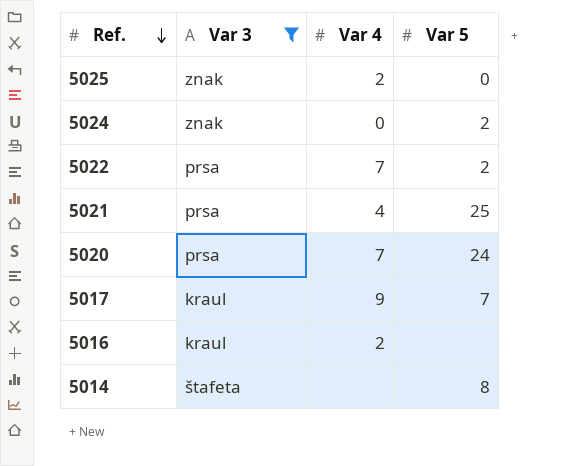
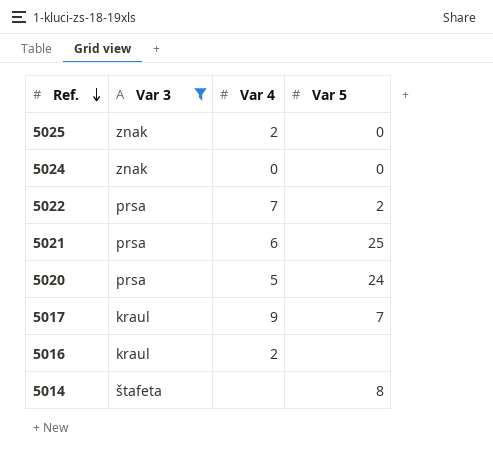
5024 | Var 5: 2 -> 0
5021 | Var 4: 4 -> 6
5020 | Var 4: 7 -> 5

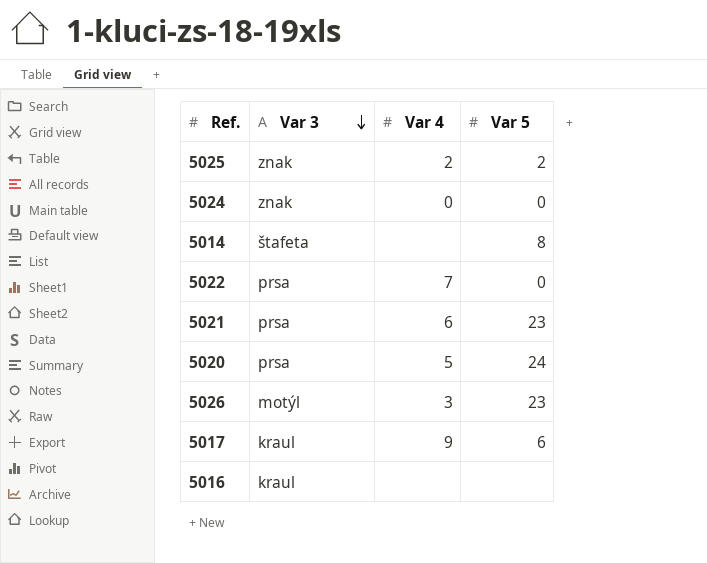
filter: Var 3 != motýl -> none
row order: Ref. descending -> Var 3 descending
5025 | Var 5: 0 -> 2
5022 | Var 5: 2 -> 0
5021 | Var 5: 25 -> 23
5017 | Var 5: 7 -> 6
5016 | Var 4: 2 -> none

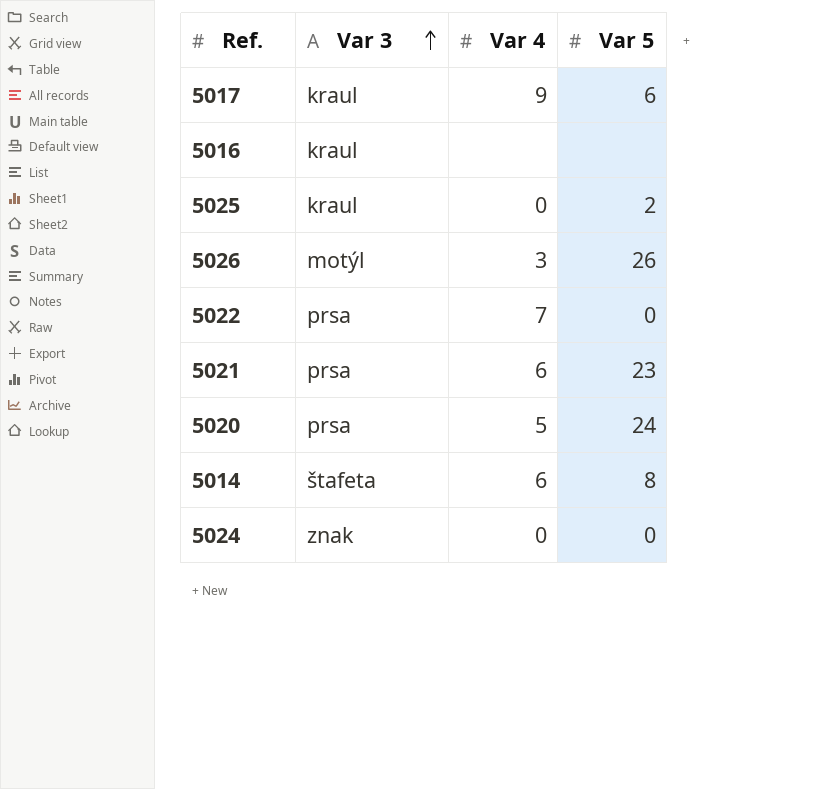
row order: Var 3 descending -> Var 3 ascending
5025 | Var 3: znak -> kraul
5025 | Var 4: 2 -> 0
5026 | Var 5: 23 -> 26
5014 | Var 4: none -> 6

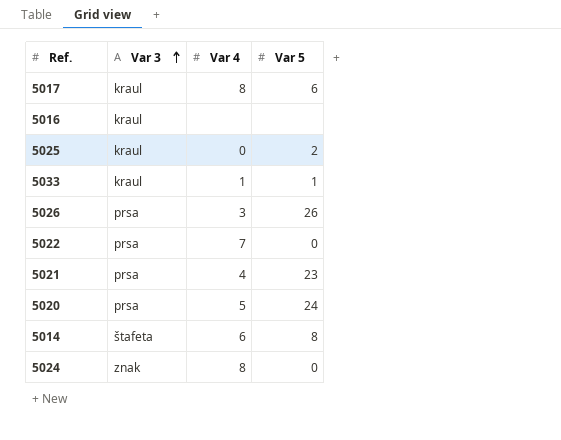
5017 | Var 4: 9 -> 8
row 5033: none -> kraul | 1 | 1
5026 | Var 3: motýl -> prsa
5021 | Var 4: 6 -> 4
5024 | Var 4: 0 -> 8

